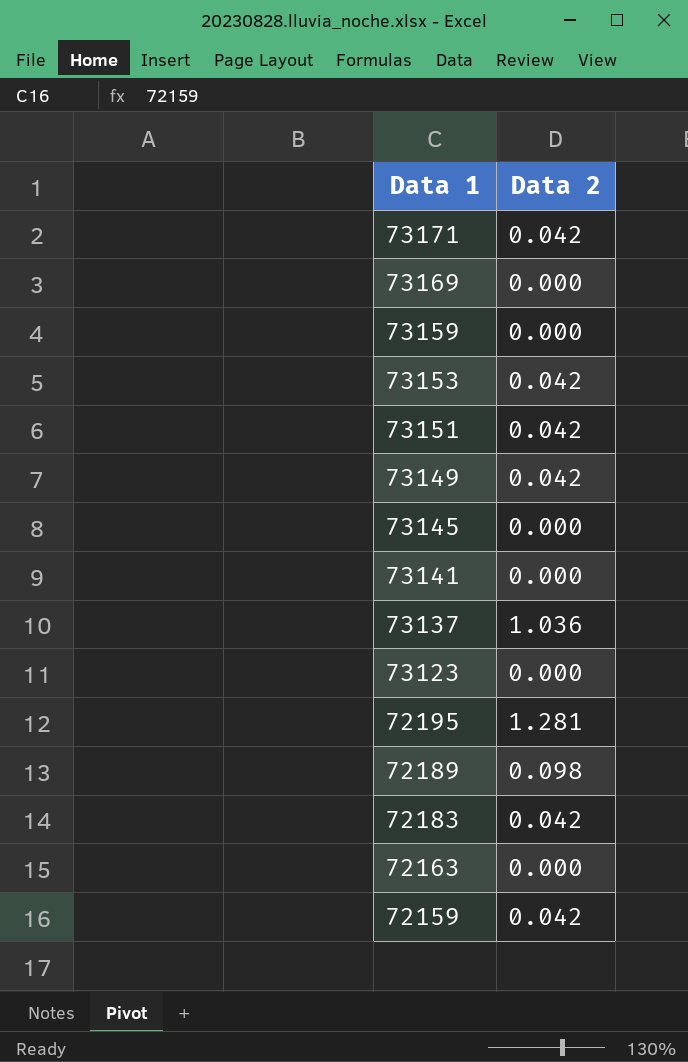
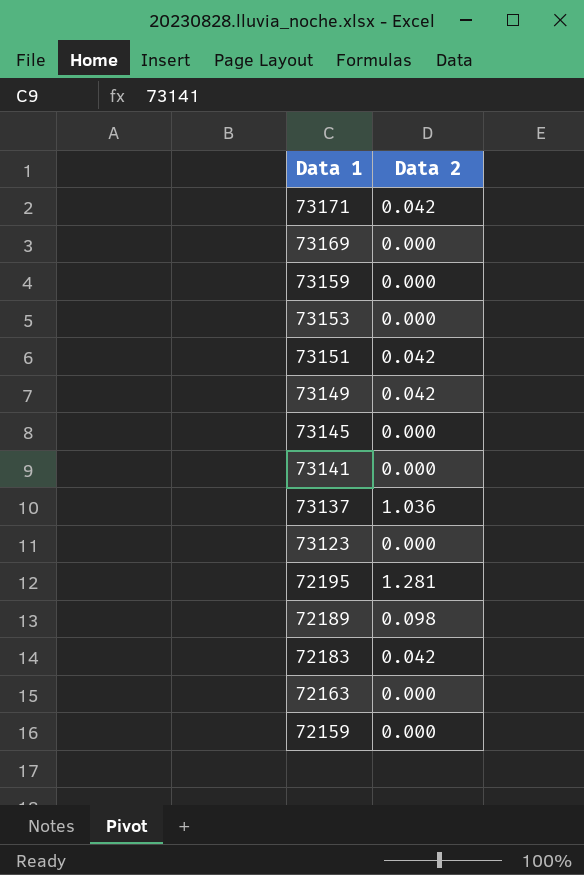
73153 | Data 2: 0.042 -> 0.000
72159 | Data 2: 0.042 -> 0.000

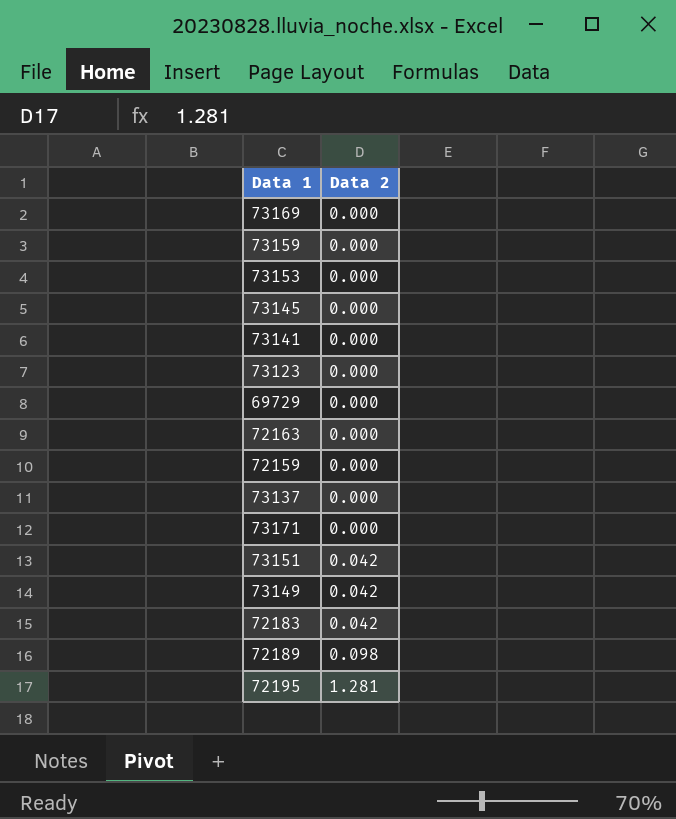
row order: Data 1 descending -> Data 2 ascending
row 69729: none -> 0.000
73137 | Data 2: 1.036 -> 0.000
73171 | Data 2: 0.042 -> 0.000

